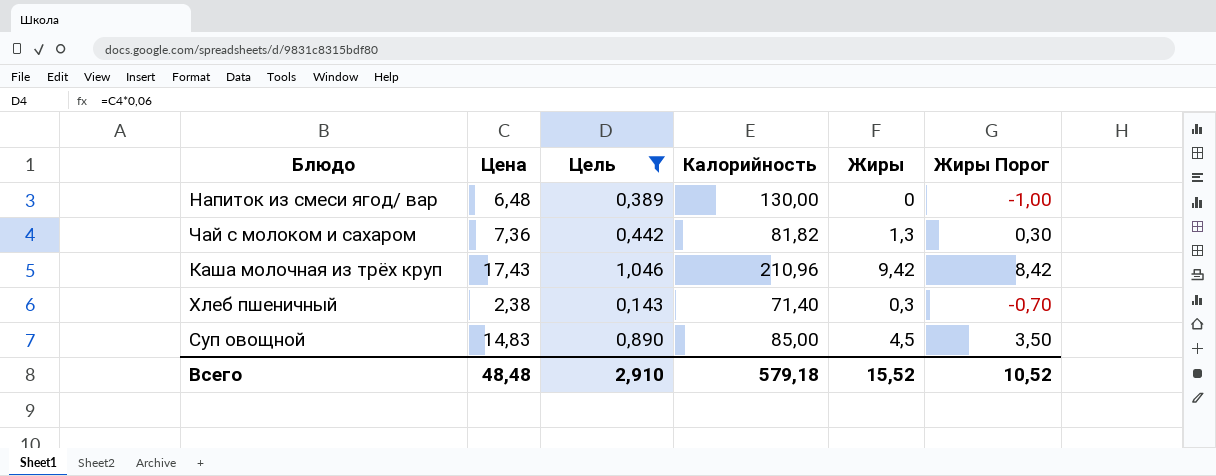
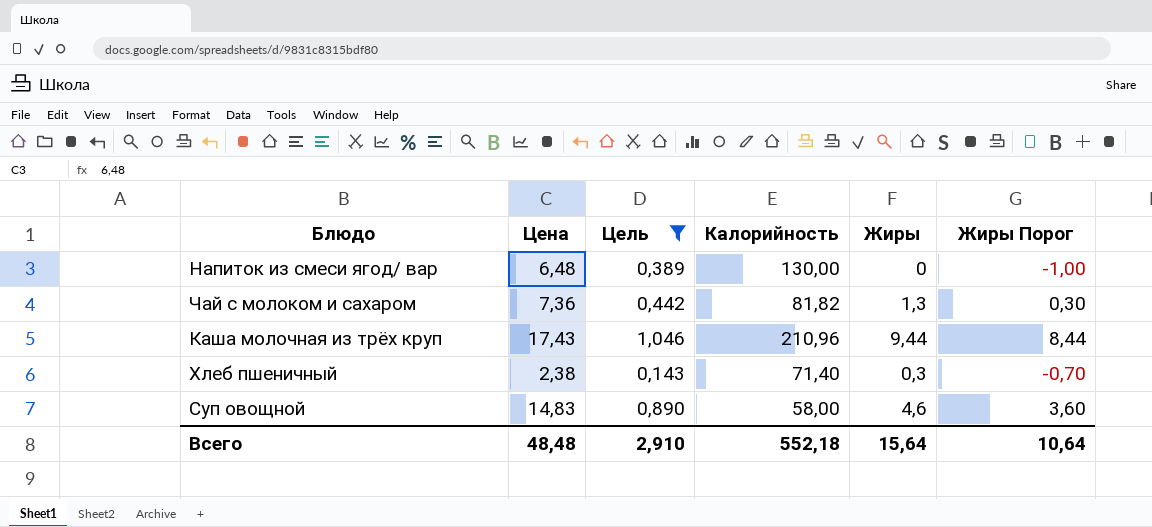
Каша молочная из трёх круп | Жиры: 9,42 -> 9,44
Каша молочная из трёх круп | Жиры Порог: 8,42 -> 8,44
Суп овощной | Калорийность: 85,00 -> 58,00
Суп овощной | Жиры: 4,5 -> 4,6
Суп овощной | Жиры Порог: 3,50 -> 3,60
Всего | Калорийность: 579,18 -> 552,18
Всего | Жиры: 15,52 -> 15,64
Всего | Жиры Порог: 10,52 -> 10,64

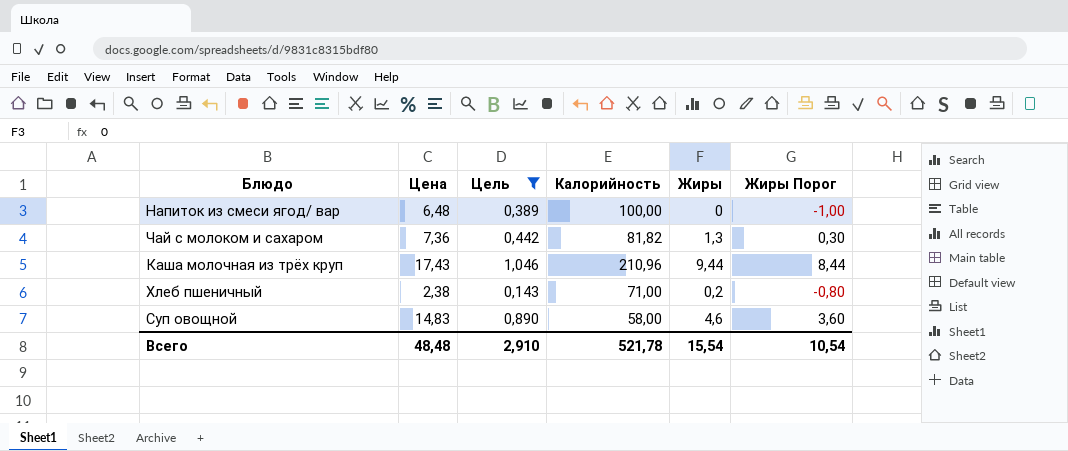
Напиток из смеси ягод/ вар | Калорийность: 130,00 -> 100,00
Хлеб пшеничный | Калорийность: 71,40 -> 71,00
Хлеб пшеничный | Жиры: 0,3 -> 0,2
Хлеб пшеничный | Жиры Порог: -0,70 -> -0,80
Всего | Калорийность: 552,18 -> 521,78
Всего | Жиры: 15,64 -> 15,54
Всего | Жиры Порог: 10,64 -> 10,54

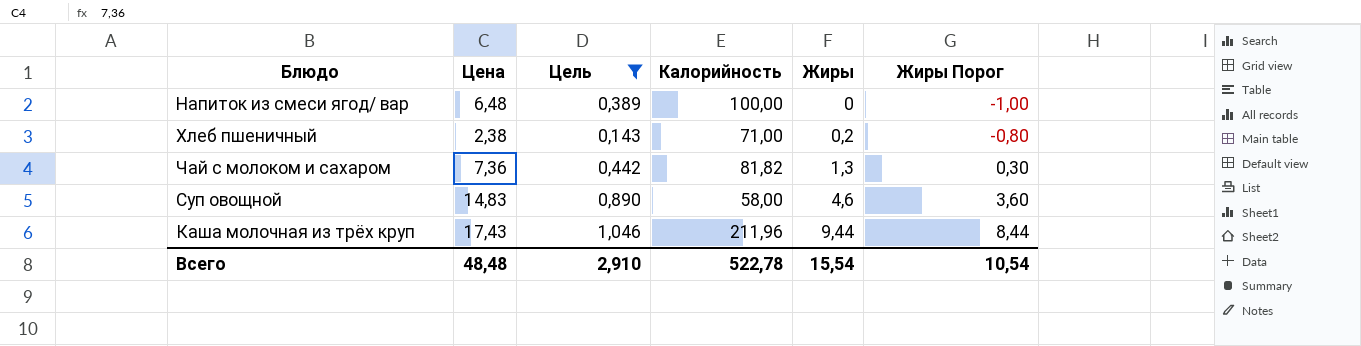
row order: none -> Жиры ascending
Каша молочная из трёх круп | Калорийность: 210,96 -> 211,96
Всего | Калорийность: 521,78 -> 522,78

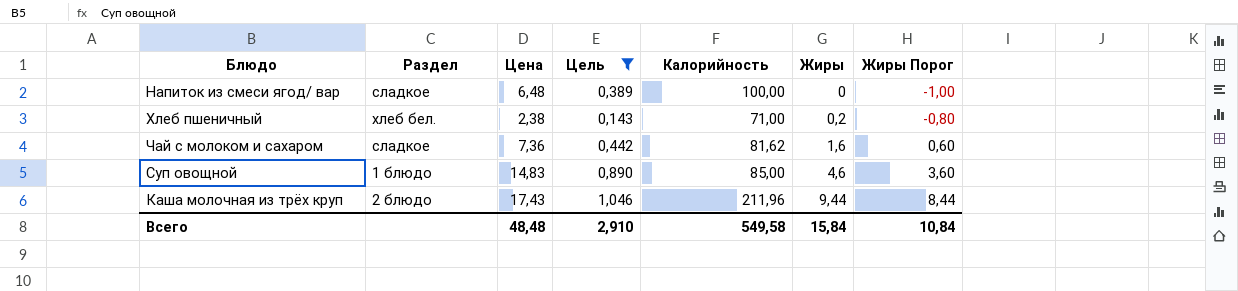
column Раздел | position: none -> 2
Чай с молоком и сахаром | Калорийность: 81,82 -> 81,62
Чай с молоком и сахаром | Жиры: 1,3 -> 1,6
Чай с молоком и сахаром | Жиры Порог: 0,30 -> 0,60
Суп овощной | Калорийность: 58,00 -> 85,00
Всего | Калорийность: 522,78 -> 549,58
Всего | Жиры: 15,54 -> 15,84
Всего | Жиры Порог: 10,54 -> 10,84

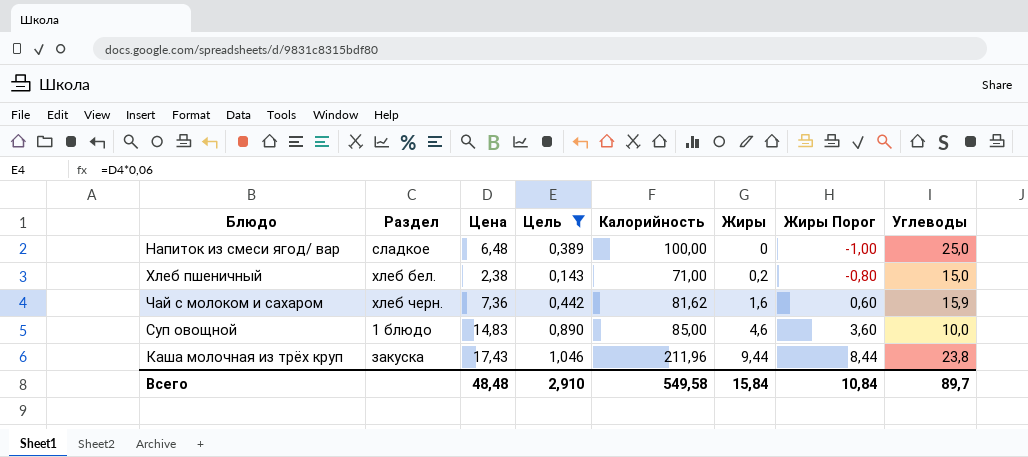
column Углеводы | position: none -> 8
Чай с молоком и сахаром | Раздел: сладкое -> хлеб черн.
Каша молочная из трёх круп | Раздел: 2 блюдо -> закуска

